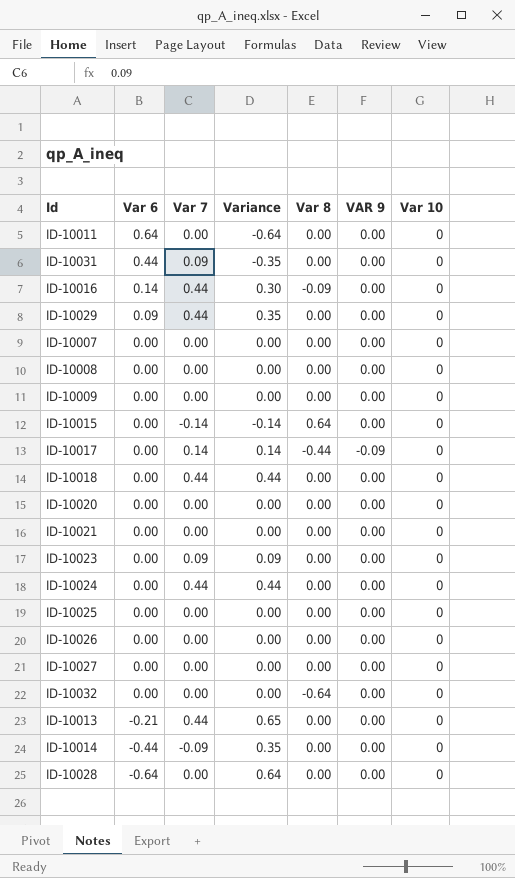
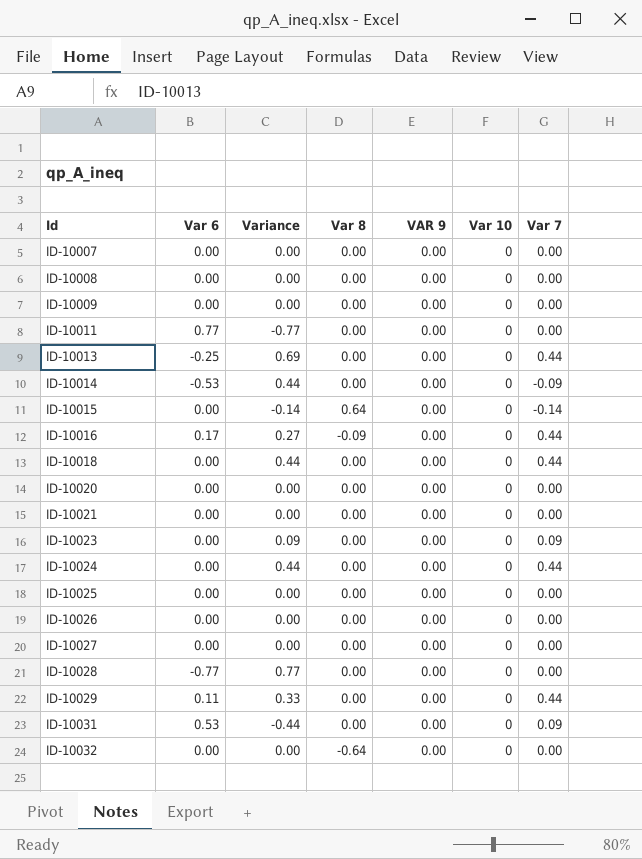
row order: Var 6 descending -> Id ascending
column Var 7 | position: 3 -> 7
row ID-10017: 0.00 | 0.14 | 0.14 | -0.44 | -0.09 | 0 -> none
ID-10011 | Var 6: 0.64 -> 0.77
ID-10011 | Variance: -0.64 -> -0.77
ID-10013 | Var 6: -0.21 -> -0.25
ID-10013 | Variance: 0.65 -> 0.69
ID-10014 | Var 6: -0.44 -> -0.53
ID-10014 | Variance: 0.35 -> 0.44
ID-10016 | Var 6: 0.14 -> 0.17
ID-10016 | Variance: 0.30 -> 0.27
ID-10028 | Var 6: -0.64 -> -0.77
ID-10028 | Variance: 0.64 -> 0.77
ID-10029 | Var 6: 0.09 -> 0.11
ID-10029 | Variance: 0.35 -> 0.33
ID-10031 | Var 6: 0.44 -> 0.53
ID-10031 | Variance: -0.35 -> -0.44

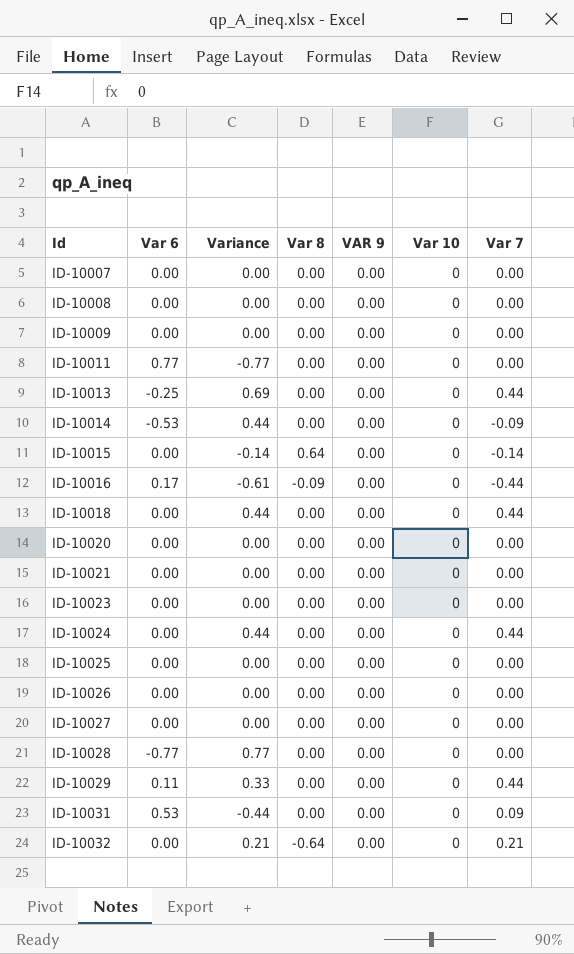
ID-10016 | Variance: 0.27 -> -0.61
ID-10016 | Var 7: 0.44 -> -0.44
ID-10023 | Variance: 0.09 -> 0.00
ID-10023 | Var 7: 0.09 -> 0.00
ID-10032 | Variance: 0.00 -> 0.21
ID-10032 | Var 7: 0.00 -> 0.21

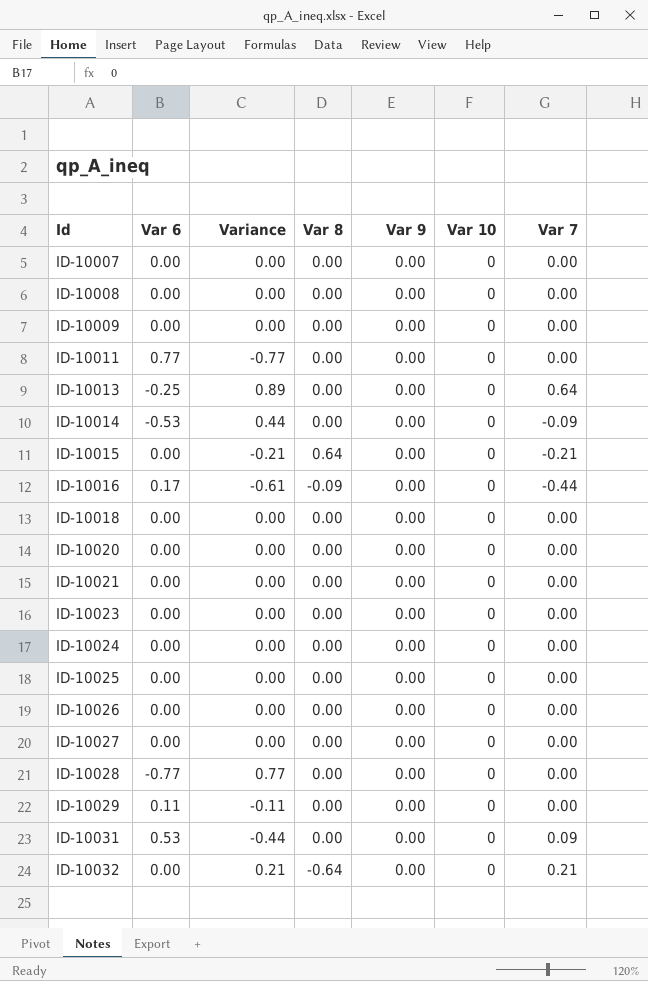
column name: VAR 9 -> Var 9
ID-10013 | Variance: 0.69 -> 0.89
ID-10013 | Var 7: 0.44 -> 0.64
ID-10015 | Variance: -0.14 -> -0.21
ID-10015 | Var 7: -0.14 -> -0.21
ID-10018 | Variance: 0.44 -> 0.00
ID-10018 | Var 7: 0.44 -> 0.00
ID-10024 | Variance: 0.44 -> 0.00
ID-10024 | Var 7: 0.44 -> 0.00
ID-10029 | Variance: 0.33 -> -0.11
ID-10029 | Var 7: 0.44 -> 0.00

